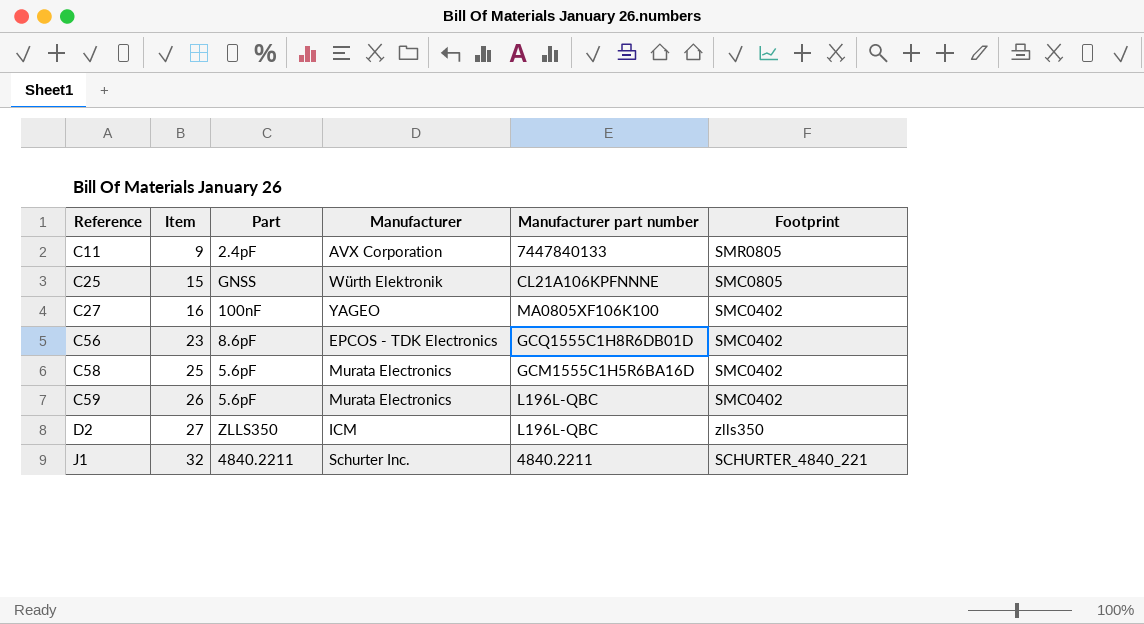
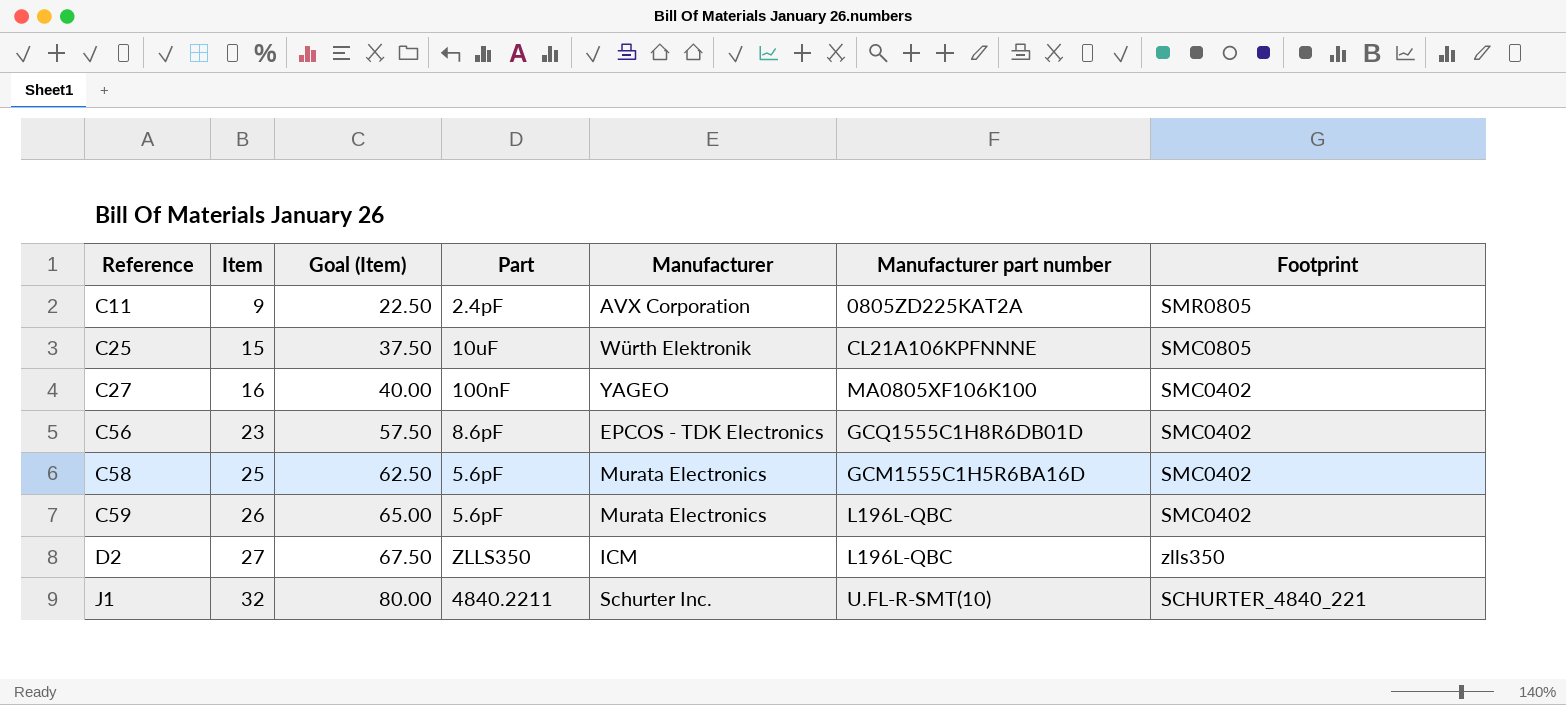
column Goal (Item) | formula: none -> [Item] * 2.5
C11 | Manufacturer part number: 7447840133 -> 0805ZD225KAT2A
C25 | Part: GNSS -> 10uF
J1 | Manufacturer part number: 4840.2211 -> U.FL-R-SMT(10)

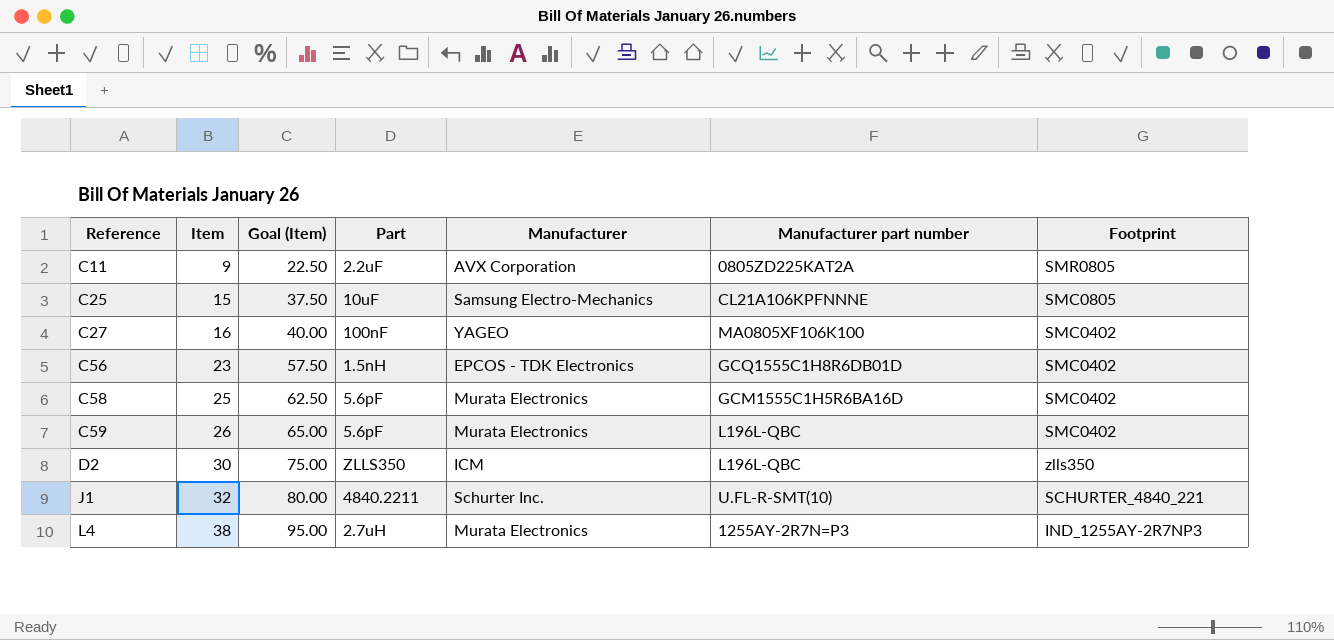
C11 | Part: 2.4pF -> 2.2uF
C25 | Manufacturer: Würth Elektronik -> Samsung Electro-Mechanics
C56 | Part: 8.6pF -> 1.5nH
D2 | Item: 27 -> 30
D2 | Goal (Item): 67.50 -> 75.00
row L4: none -> 38 | 95.00 | 2.7uH | Murata Electronics | 1255AY-2R7N=P3 | IND_1255AY-2R7NP3

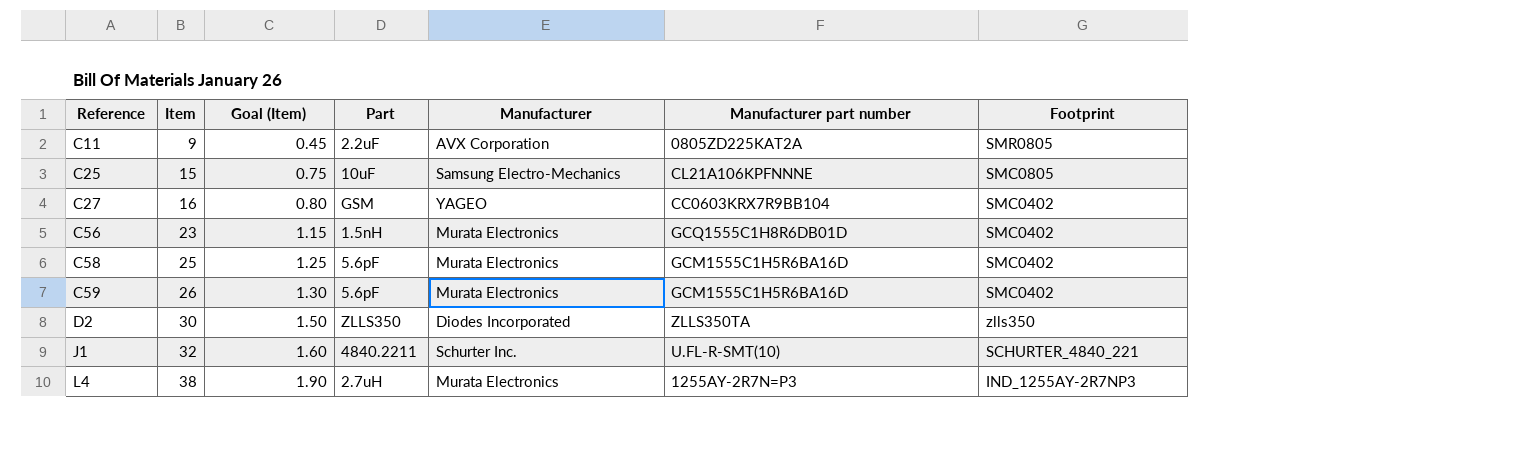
column Goal (Item) | formula: [Item] * 2.5 -> [Item] * 0.05
C27 | Part: 100nF -> GSM
C27 | Manufacturer part number: MA0805XF106K100 -> CC0603KRX7R9BB104
C56 | Manufacturer: EPCOS - TDK Electronics -> Murata Electronics
C59 | Manufacturer part number: L196L-QBC -> GCM1555C1H5R6BA16D
D2 | Manufacturer: ICM -> Diodes Incorporated
D2 | Manufacturer part number: L196L-QBC -> ZLLS350TA

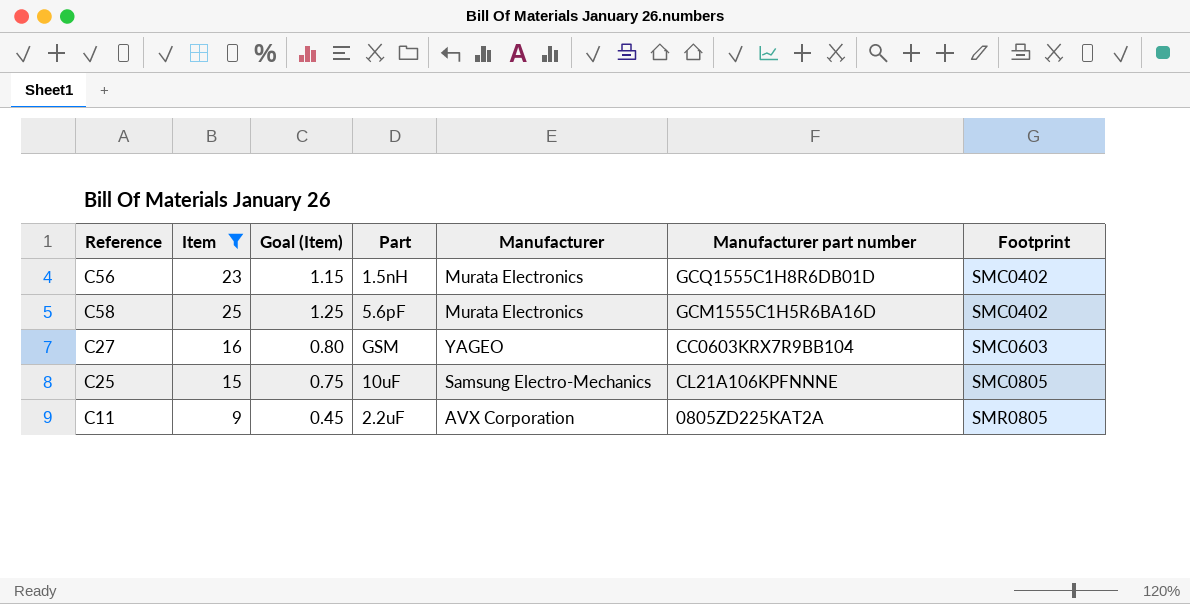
filter: none -> Item <= 25
row order: Reference ascending -> Footprint ascending
C27 | Footprint: SMC0402 -> SMC0603

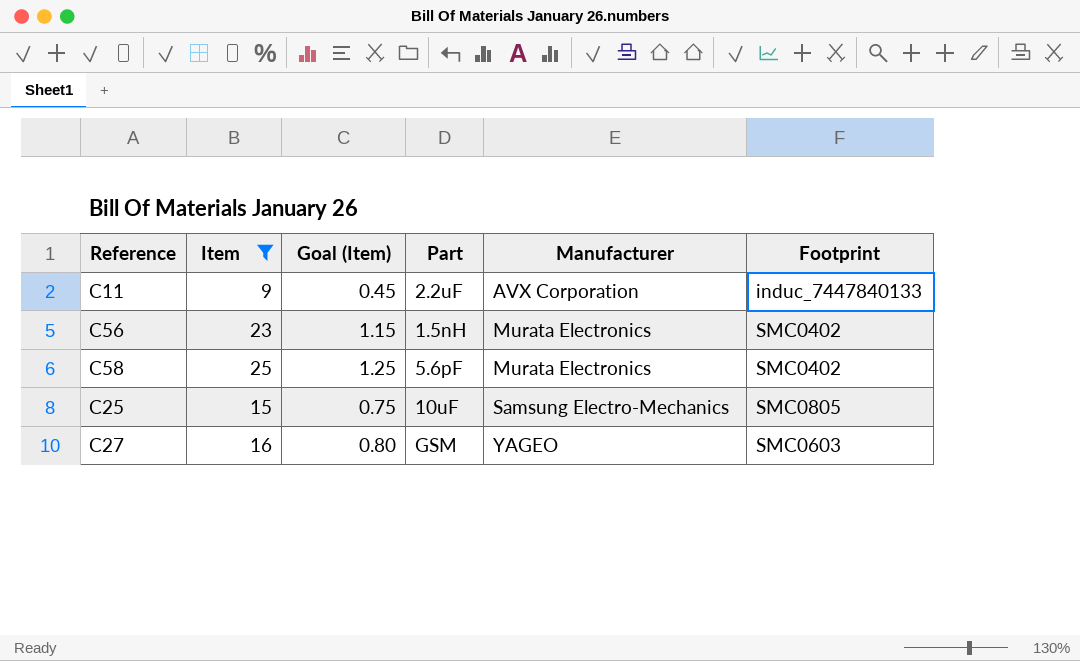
row order: Footprint ascending -> Manufacturer ascending
column Manufacturer part number | position: 6 -> none
C11 | Footprint: SMR0805 -> induc_7447840133

